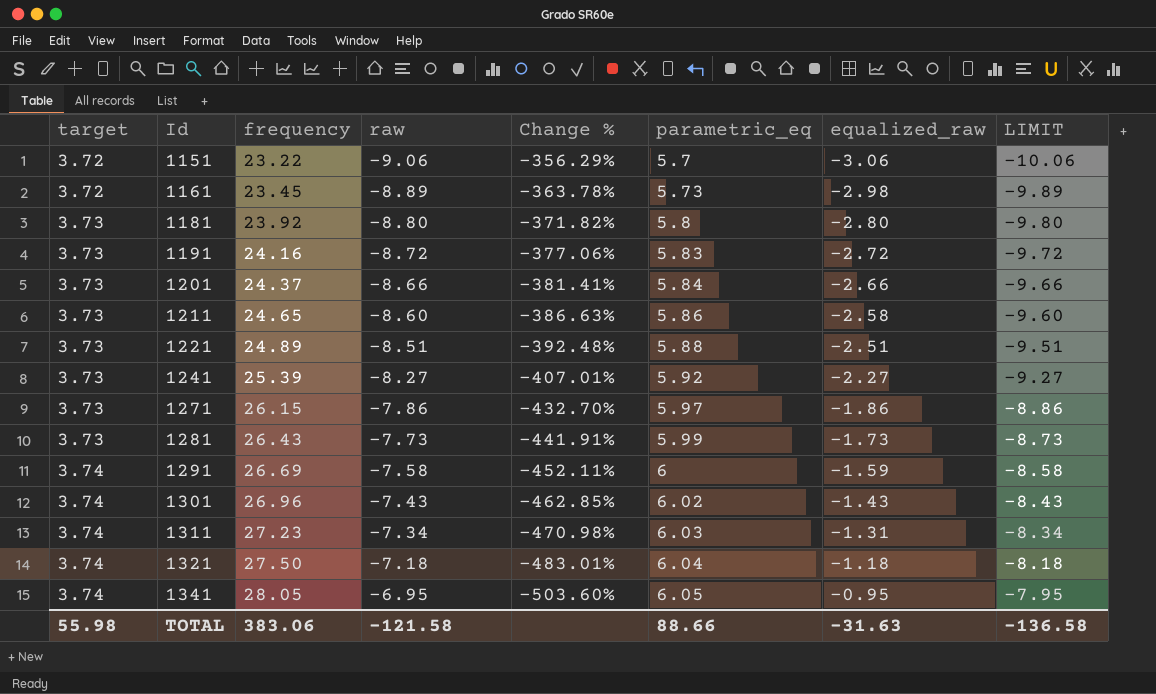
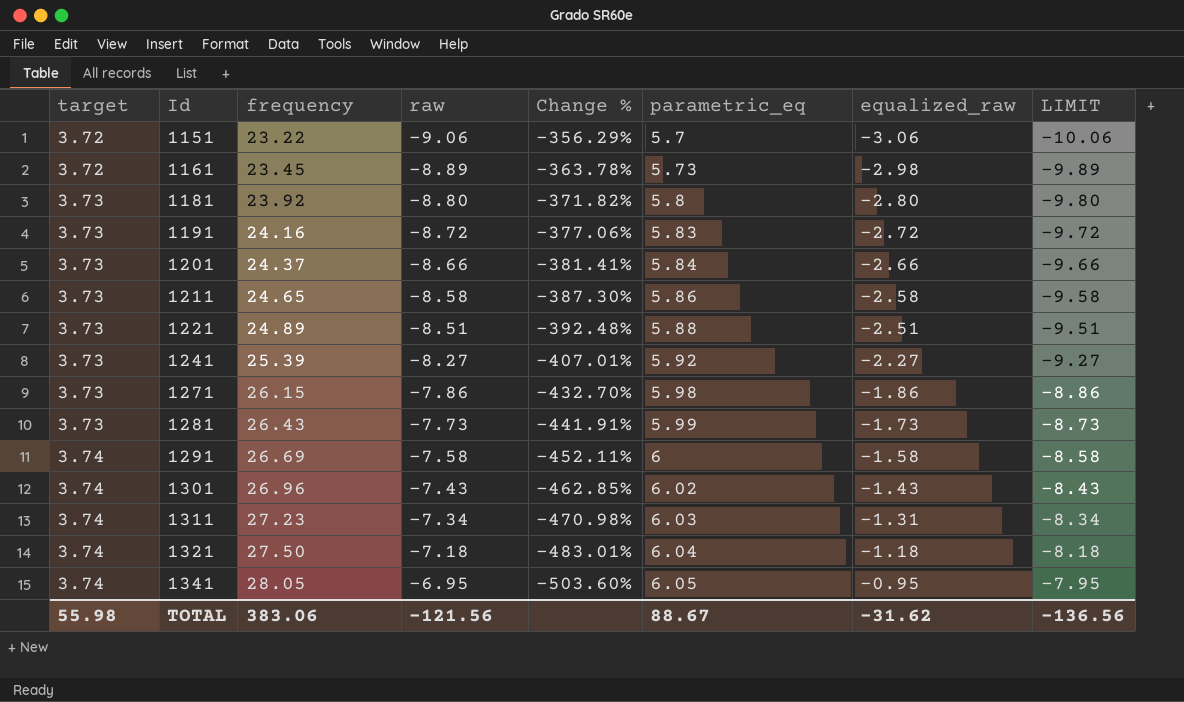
1211 | raw: -8.60 -> -8.58
1211 | Change %: -386.63% -> -387.30%
1211 | LIMIT: -9.60 -> -9.58
1271 | parametric_eq: 5.97 -> 5.98
1291 | equalized_raw: -1.59 -> -1.58
TOTAL | raw: -121.58 -> -121.56
TOTAL | parametric_eq: 88.66 -> 88.67
TOTAL | equalized_raw: -31.63 -> -31.62
TOTAL | LIMIT: -136.58 -> -136.56

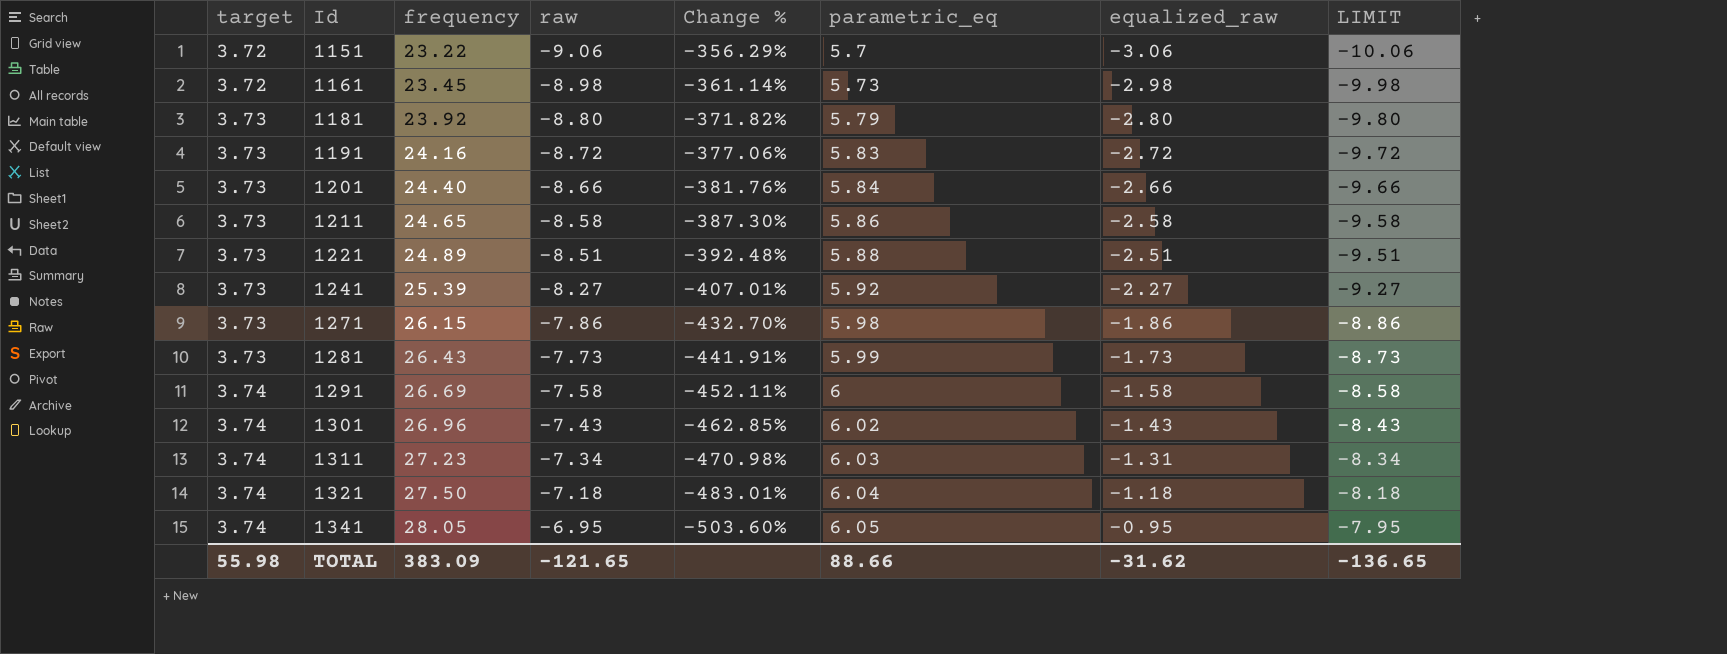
1161 | raw: -8.89 -> -8.98
1161 | Change %: -363.78% -> -361.14%
1161 | LIMIT: -9.89 -> -9.98
1181 | parametric_eq: 5.8 -> 5.79
1201 | frequency: 24.37 -> 24.40
1201 | Change %: -381.41% -> -381.76%
TOTAL | frequency: 383.06 -> 383.09
TOTAL | raw: -121.56 -> -121.65
TOTAL | parametric_eq: 88.67 -> 88.66
TOTAL | LIMIT: -136.56 -> -136.65

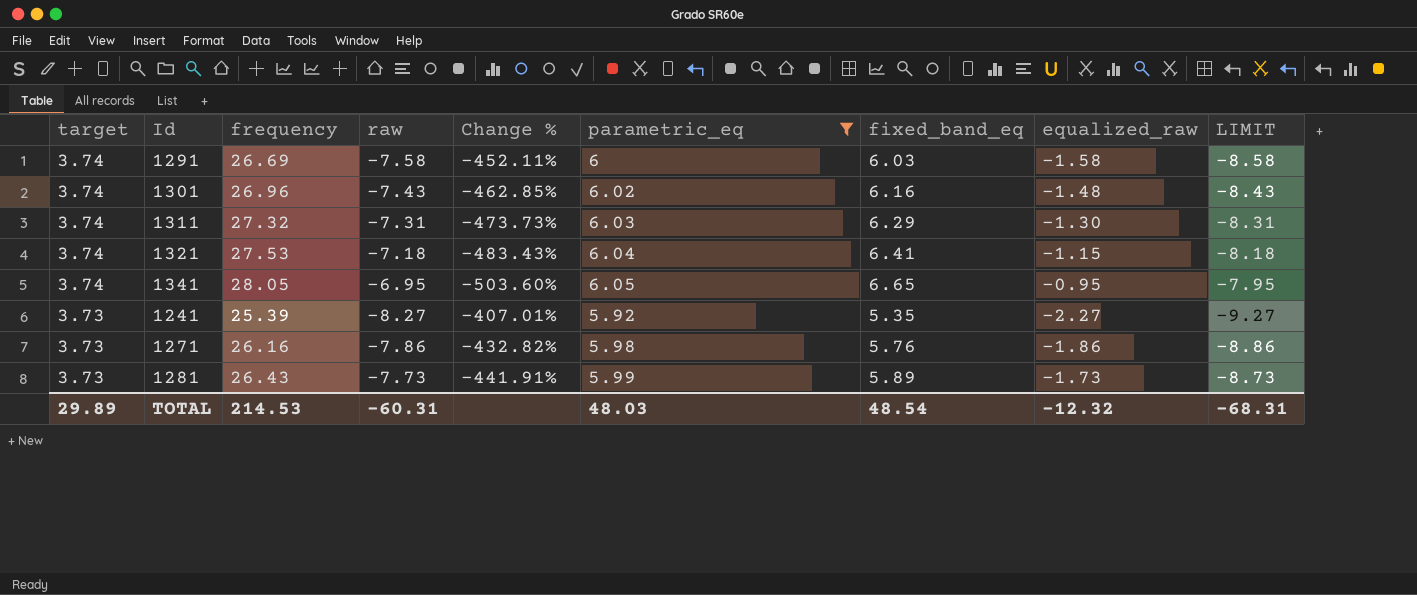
filter: none -> parametric_eq >= 5.92
row order: target ascending -> target descending
column fixed_band_eq | position: none -> 7
1301 | equalized_raw: -1.43 -> -1.48
1311 | frequency: 27.23 -> 27.32
1311 | raw: -7.34 -> -7.31
1311 | Change %: -470.98% -> -473.73%
1311 | equalized_raw: -1.31 -> -1.30
1311 | LIMIT: -8.34 -> -8.31
1321 | frequency: 27.50 -> 27.53
1321 | Change %: -483.01% -> -483.43%
1321 | equalized_raw: -1.18 -> -1.15
1271 | frequency: 26.15 -> 26.16
1271 | Change %: -432.70% -> -432.82%
TOTAL | target: 55.98 -> 29.89
TOTAL | frequency: 383.09 -> 214.53
TOTAL | raw: -121.65 -> -60.31
TOTAL | parametric_eq: 88.66 -> 48.03
TOTAL | equalized_raw: -31.62 -> -12.32
TOTAL | LIMIT: -136.65 -> -68.31

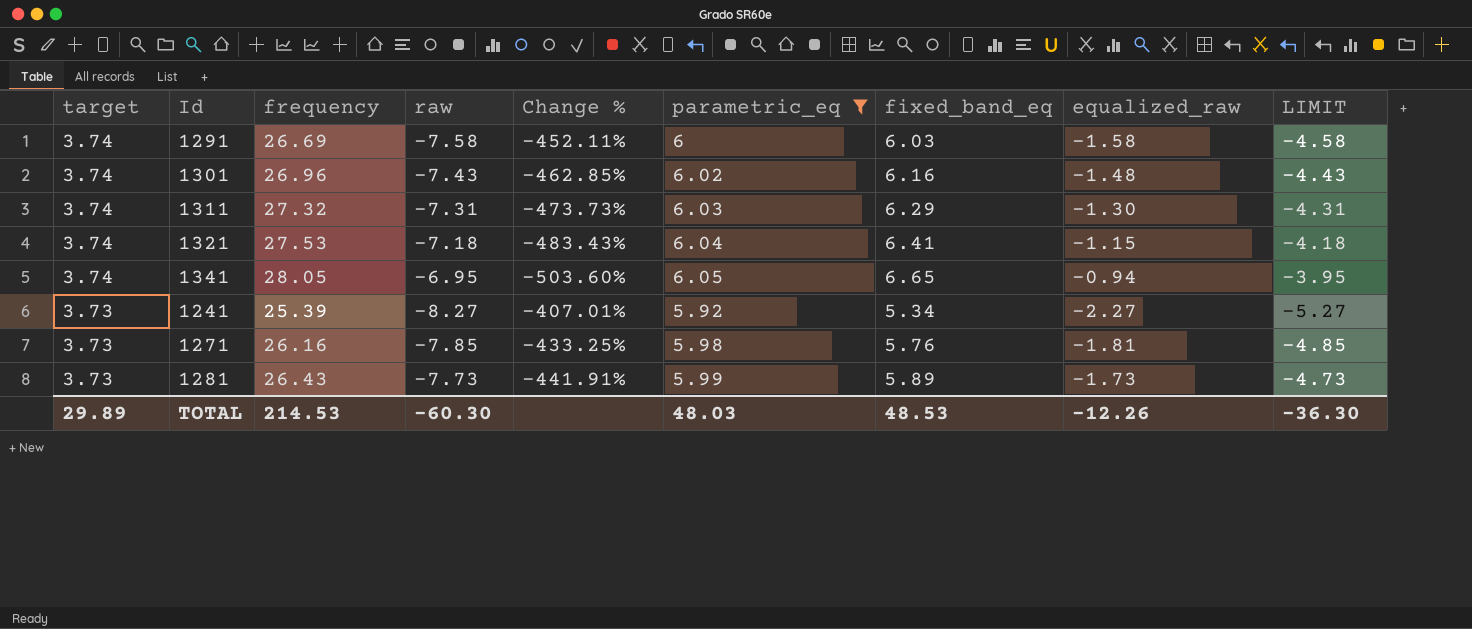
column LIMIT | formula: [raw] - 1 -> [raw] + 3
1341 | equalized_raw: -0.95 -> -0.94
1241 | fixed_band_eq: 5.35 -> 5.34
1271 | raw: -7.86 -> -7.85
1271 | Change %: -432.82% -> -433.25%
1271 | equalized_raw: -1.86 -> -1.81
TOTAL | raw: -60.31 -> -60.30
TOTAL | fixed_band_eq: 48.54 -> 48.53
TOTAL | equalized_raw: -12.32 -> -12.26
TOTAL | LIMIT: -68.31 -> -36.30

